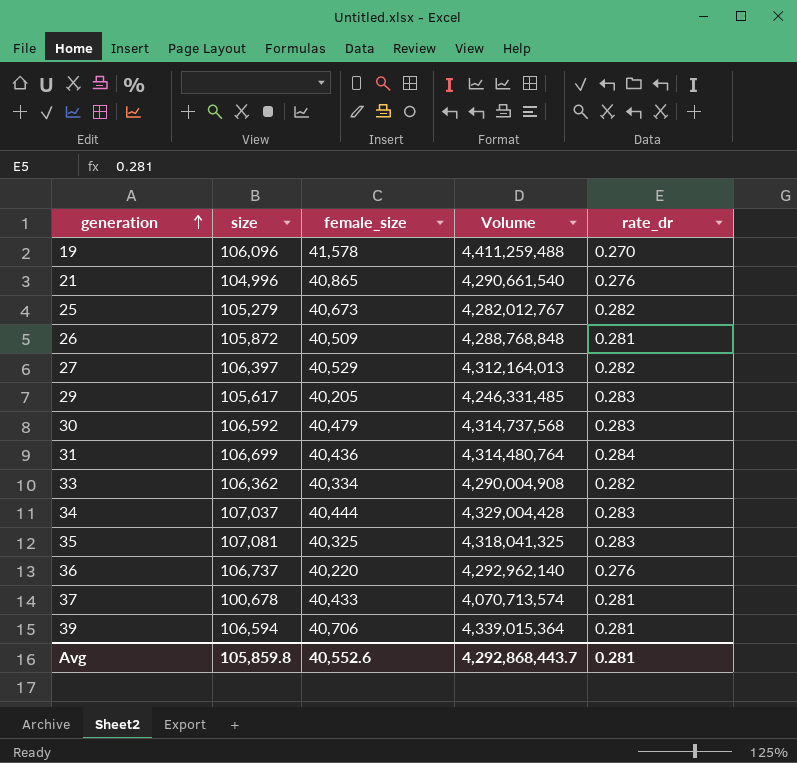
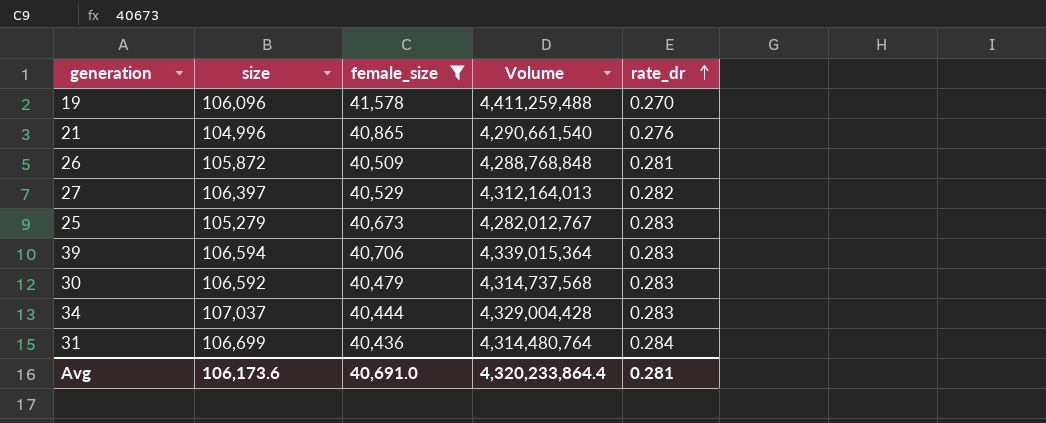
filter: none -> female_size >= 40,436
row order: generation ascending -> rate_dr ascending
25 | rate_dr: 0.282 -> 0.283
39 | rate_dr: 0.281 -> 0.283
Avg | size: 105,859.8 -> 106,173.6
Avg | female_size: 40,552.6 -> 40,691.0
Avg | Volume: 4,292,868,443.7 -> 4,320,233,864.4

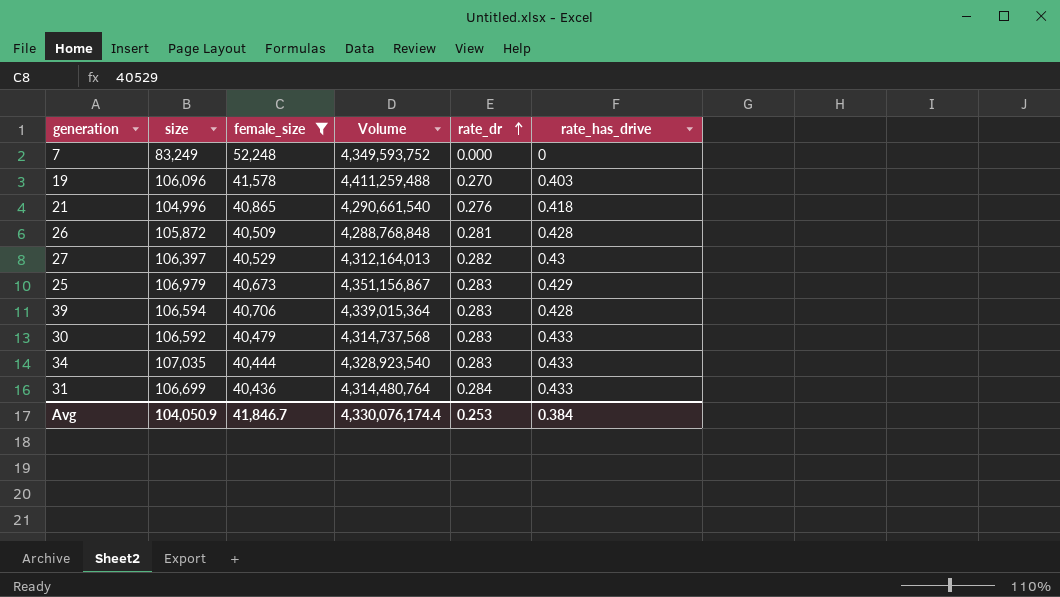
column rate_has_drive | position: none -> 6
row 7: none -> 83,249 | 52,248 | 4,349,593,752 | 0.000 | 0
25 | size: 105,279 -> 106,979
25 | Volume: 4,282,012,767 -> 4,351,156,867
34 | size: 107,037 -> 107,035
34 | Volume: 4,329,004,428 -> 4,328,923,540
Avg | size: 106,173.6 -> 104,050.9
Avg | female_size: 40,691.0 -> 41,846.7
Avg | Volume: 4,320,233,864.4 -> 4,330,076,174.4
Avg | rate_dr: 0.281 -> 0.253

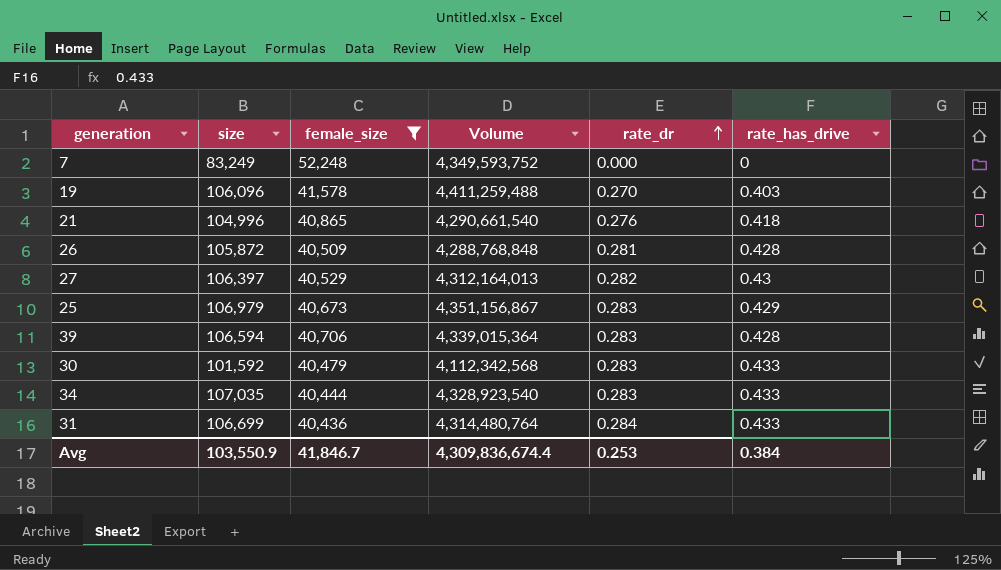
30 | size: 106,592 -> 101,592
30 | Volume: 4,314,737,568 -> 4,112,342,568
Avg | size: 104,050.9 -> 103,550.9
Avg | Volume: 4,330,076,174.4 -> 4,309,836,674.4

